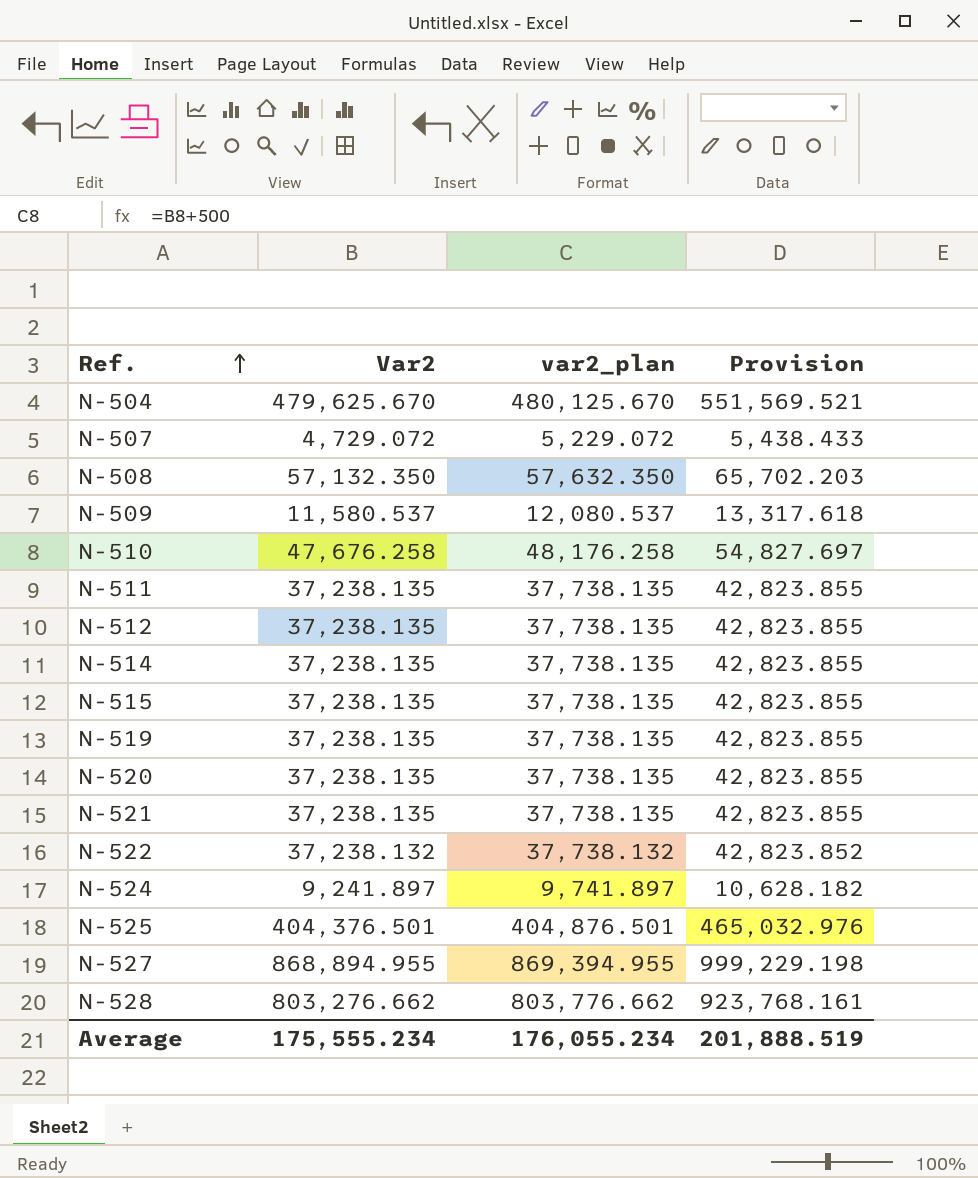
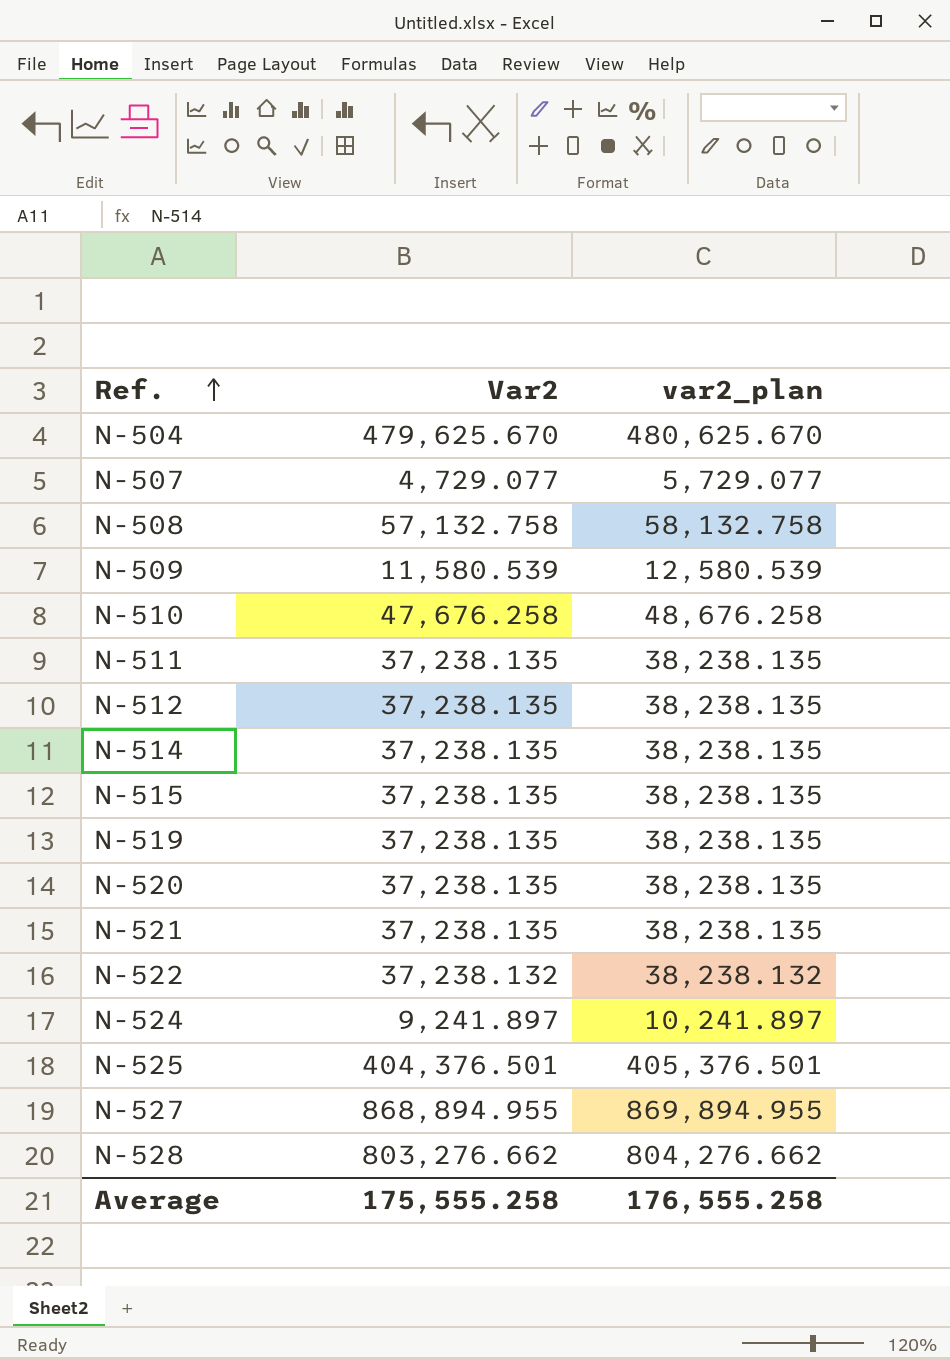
column Provision | formula: [Var2] * 1.15 -> none
column var2_plan | formula: [Var2] + 500 -> [Var2] + 1000
N-507 | Var2: 4,729.072 -> 4,729.077
N-508 | Var2: 57,132.350 -> 57,132.758
N-509 | Var2: 11,580.537 -> 11,580.539
Average | Var2: 175,555.234 -> 175,555.258
Average | var2_plan: 176,055.234 -> 176,555.258

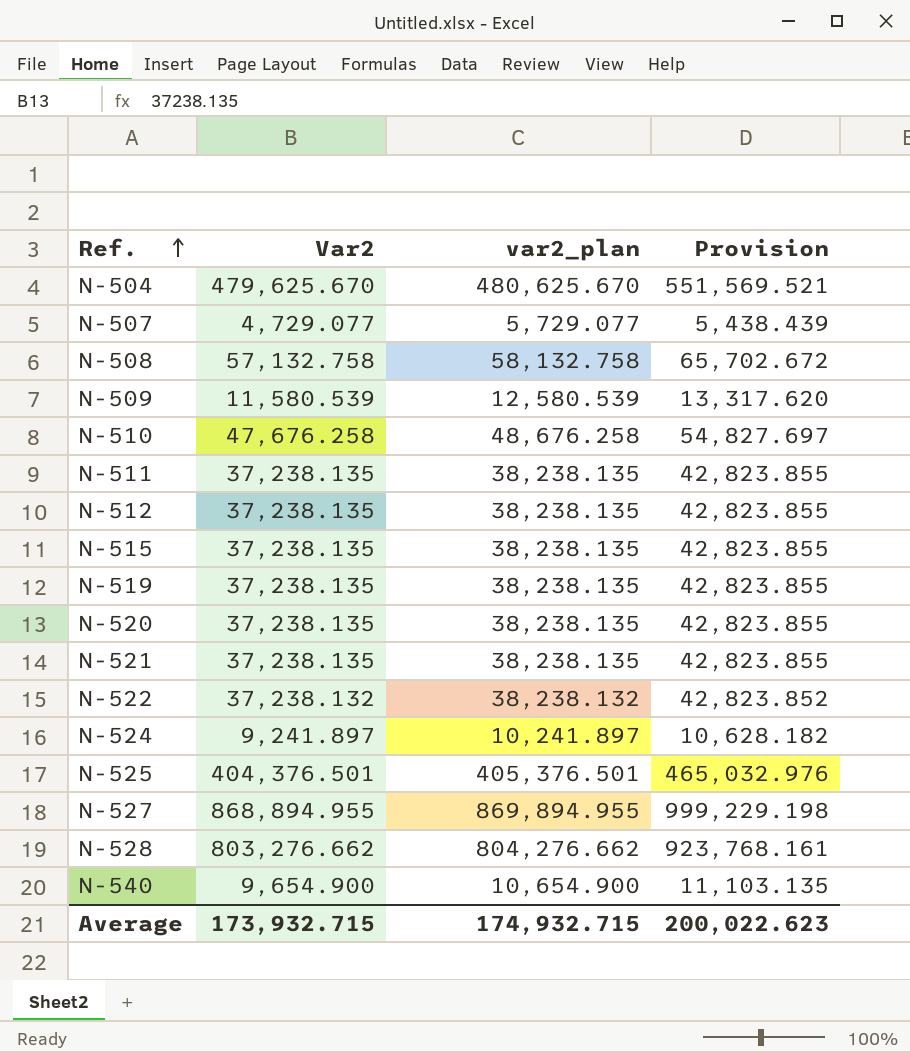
column Provision | formula: none -> [Var2] * 1.15
row N-514: 37,238.135 | 38,238.135 -> none
row N-540: none -> 9,654.900 | 10,654.900 | 11,103.135
Average | Var2: 175,555.258 -> 173,932.715
Average | var2_plan: 176,555.258 -> 174,932.715

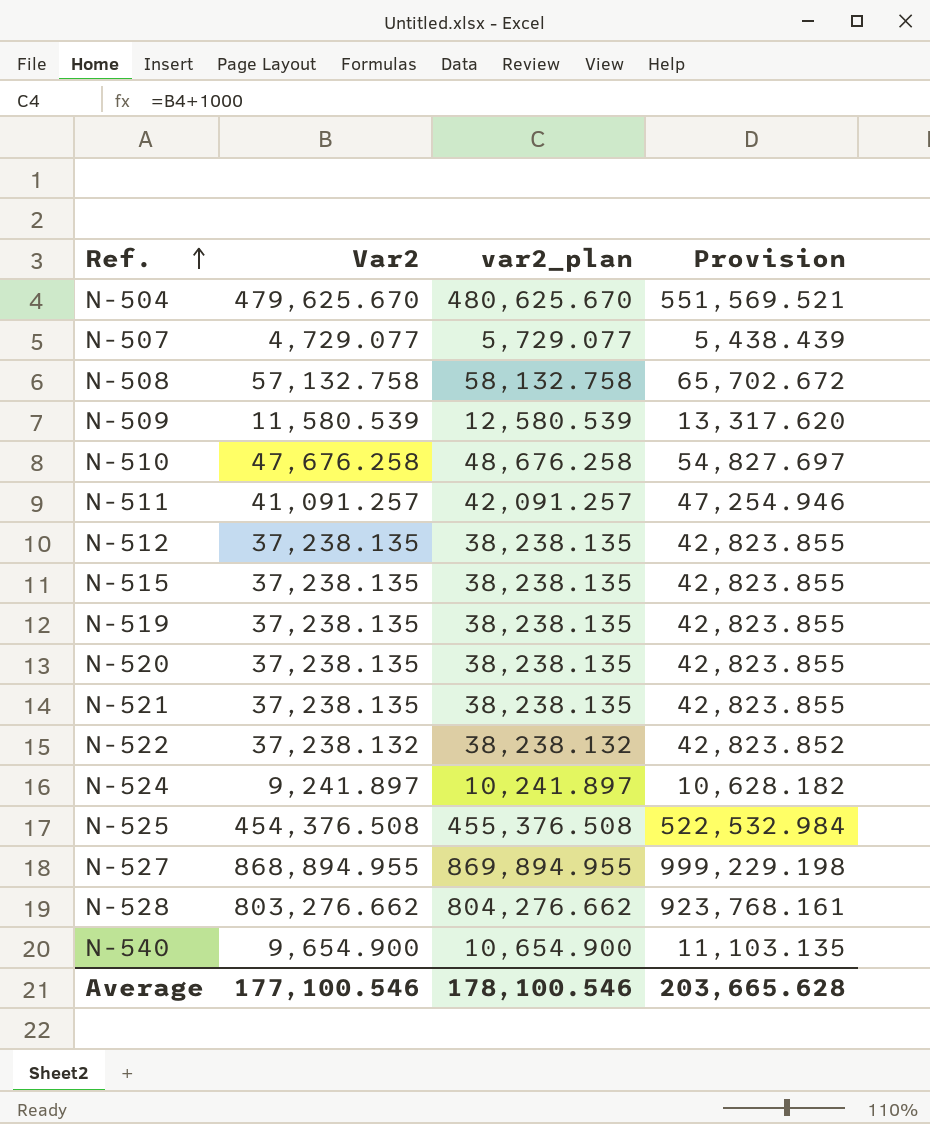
N-511 | Var2: 37,238.135 -> 41,091.257
N-511 | var2_plan: 38,238.135 -> 42,091.257
N-511 | Provision: 42,823.855 -> 47,254.946
N-525 | Var2: 404,376.501 -> 454,376.508
N-525 | var2_plan: 405,376.501 -> 455,376.508
N-525 | Provision: 465,032.976 -> 522,532.984
Average | Var2: 173,932.715 -> 177,100.546
Average | var2_plan: 174,932.715 -> 178,100.546
Average | Provision: 200,022.623 -> 203,665.628

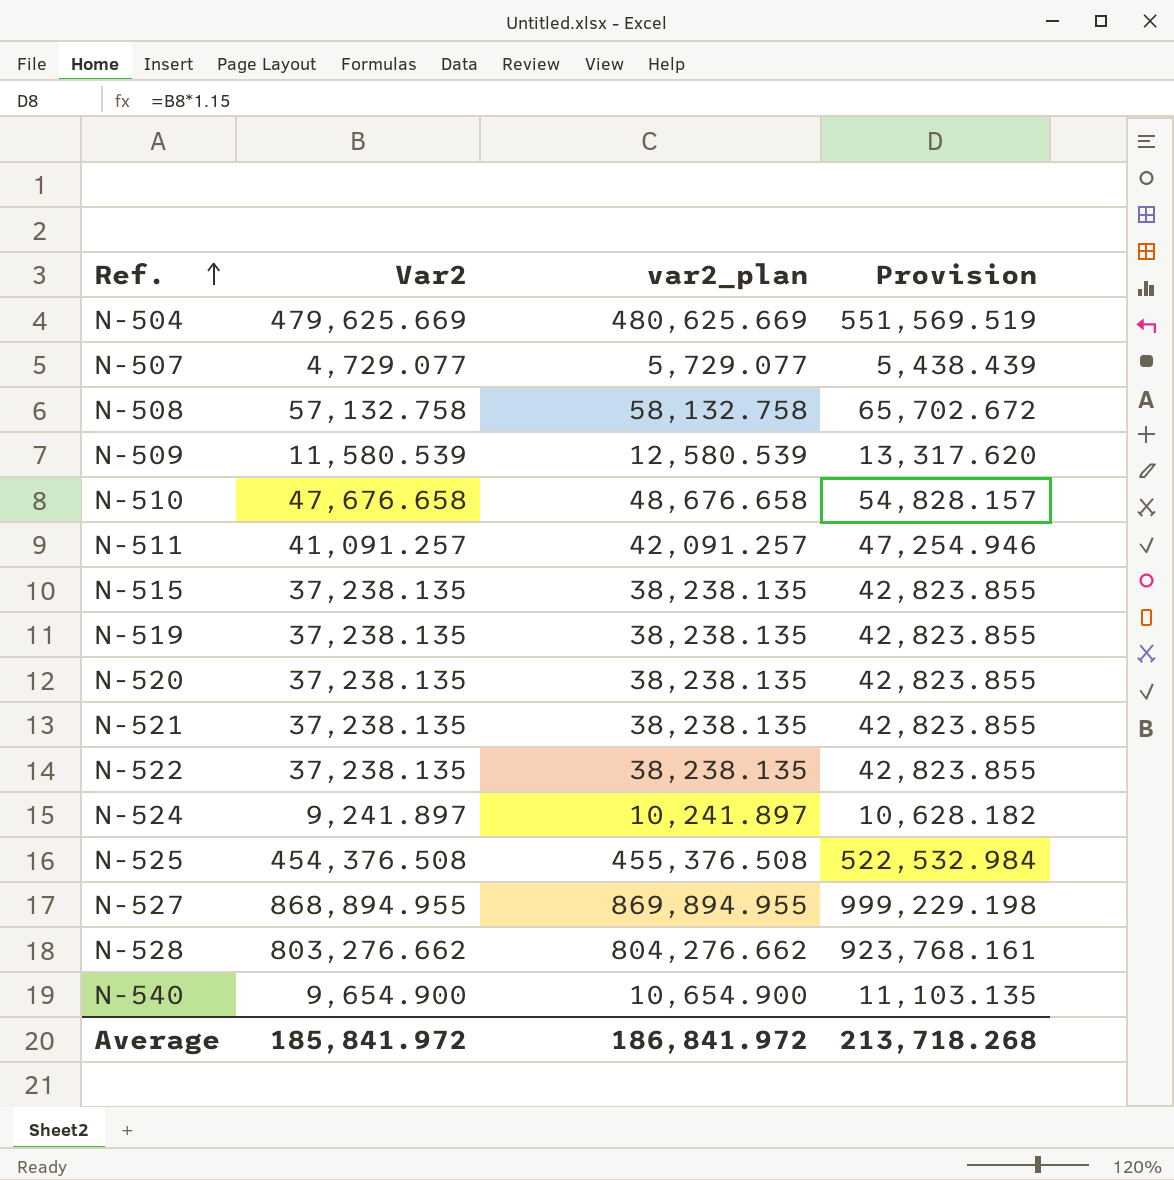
row N-512: 37,238.135 | 38,238.135 | 42,823.855 -> none
N-504 | Var2: 479,625.670 -> 479,625.669
N-504 | var2_plan: 480,625.670 -> 480,625.669
N-504 | Provision: 551,569.521 -> 551,569.519
N-510 | Var2: 47,676.258 -> 47,676.658
N-510 | var2_plan: 48,676.258 -> 48,676.658
N-510 | Provision: 54,827.697 -> 54,828.157
N-522 | Var2: 37,238.132 -> 37,238.135
N-522 | var2_plan: 38,238.132 -> 38,238.135
N-522 | Provision: 42,823.852 -> 42,823.855
Average | Var2: 177,100.546 -> 185,841.972
Average | var2_plan: 178,100.546 -> 186,841.972
Average | Provision: 203,665.628 -> 213,718.268

